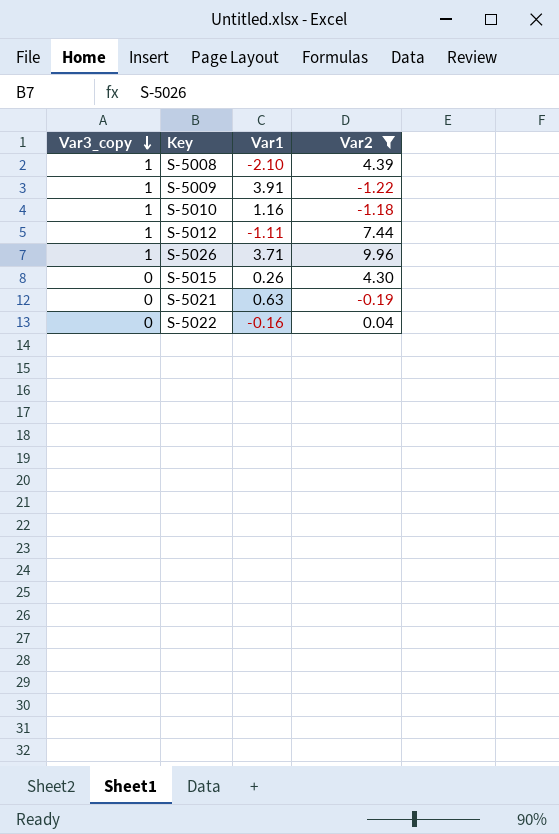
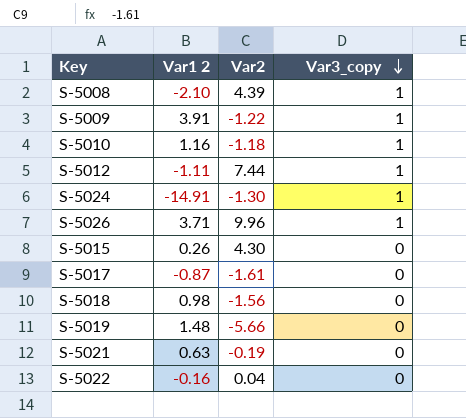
filter: Var2 >= -1.22 -> none
column name: Var1 -> Var1 2
column Var3_copy | position: 1 -> 4

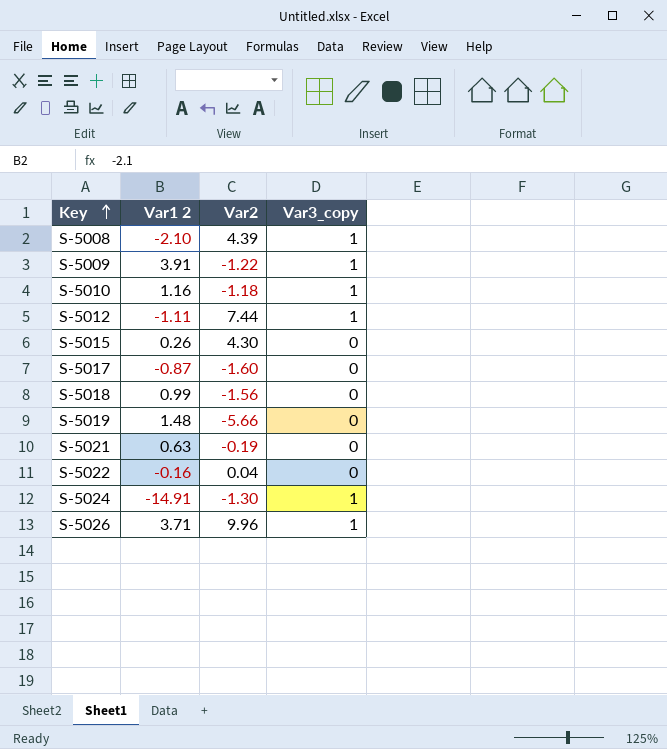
row order: Var3_copy descending -> Key ascending
S-5017 | Var2: -1.61 -> -1.60
S-5018 | Var1 2: 0.98 -> 0.99

